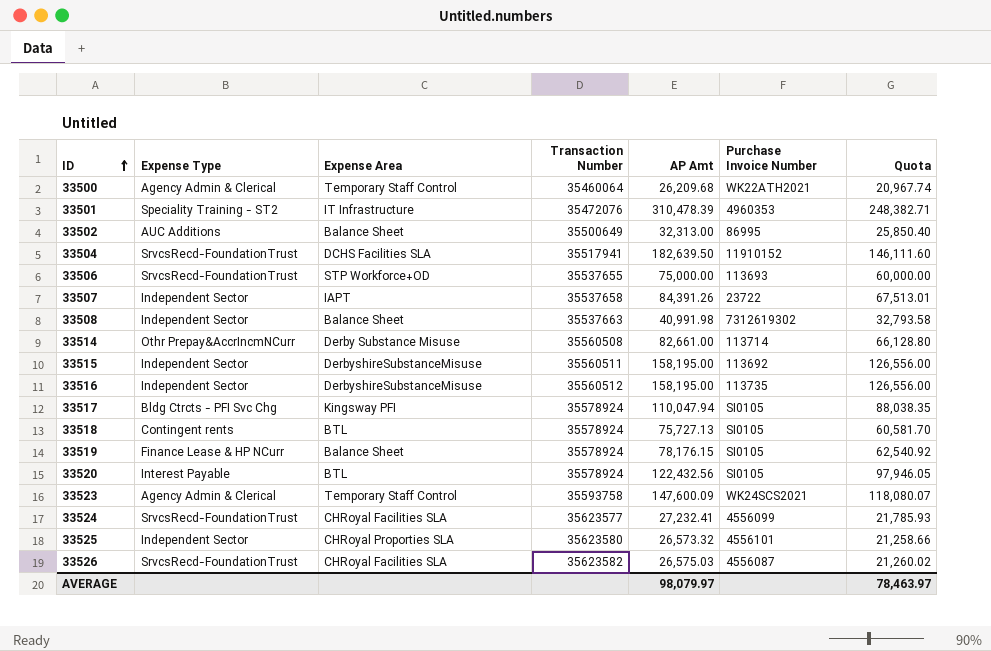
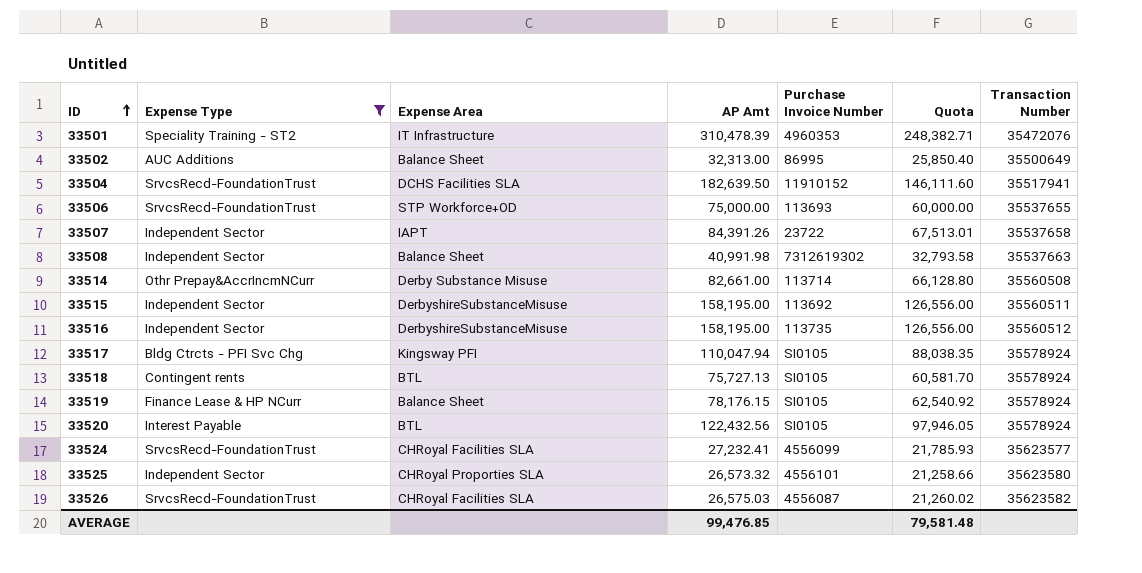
filter: none -> Expense Type != Agency Admin & Clerical
column Transaction Number | position: 4 -> 7
AVERAGE | AP Amt: 98,079.97 -> 99,476.85
AVERAGE | Quota: 78,463.97 -> 79,581.48

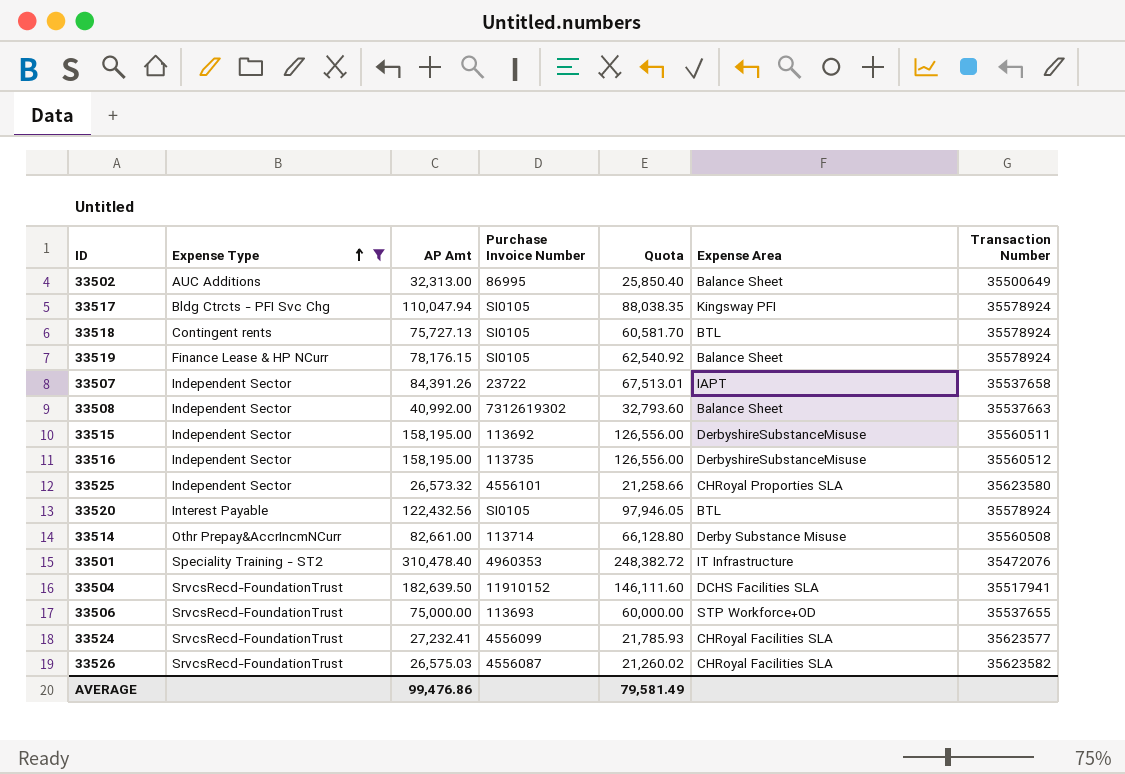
row order: ID ascending -> Expense Type ascending
column Expense Area | position: 3 -> 6
33508 | AP Amt: 40,991.98 -> 40,992.00
33508 | Quota: 32,793.58 -> 32,793.60
33501 | AP Amt: 310,478.39 -> 310,478.40
33501 | Quota: 248,382.71 -> 248,382.72
AVERAGE | AP Amt: 99,476.85 -> 99,476.86
AVERAGE | Quota: 79,581.48 -> 79,581.49

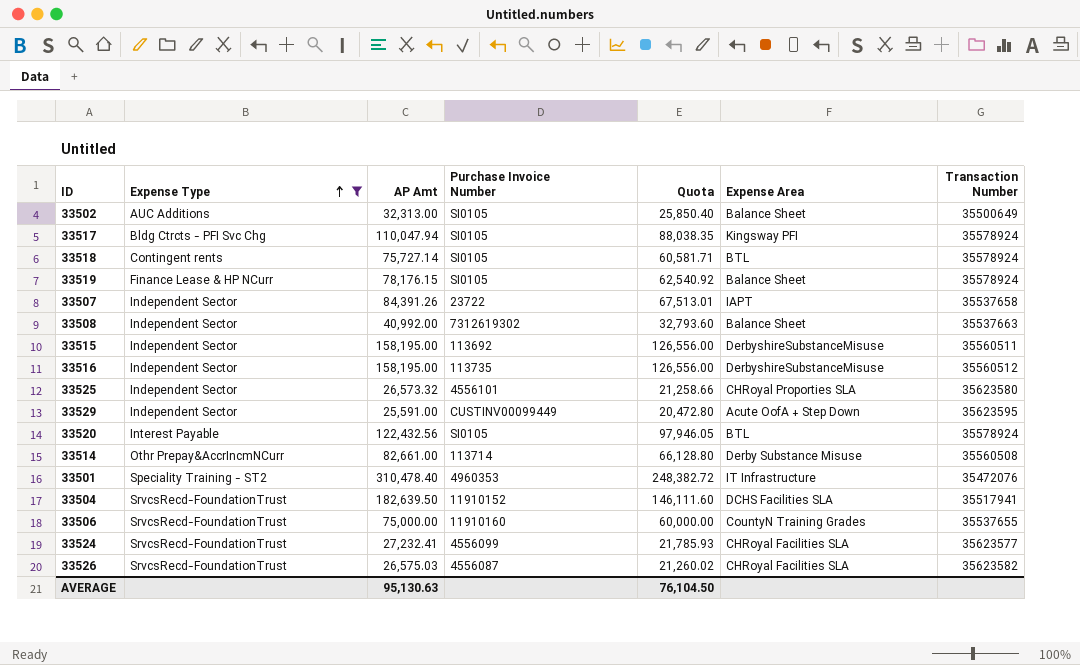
33502 | Purchase Invoice Number: 86995 -> SI0105
33518 | AP Amt: 75,727.13 -> 75,727.14
33518 | Quota: 60,581.70 -> 60,581.71
row 33529: none -> Independent Sector | 25,591.00 | CUSTINV00099449 | 20,472.80 | Acute OofA + Step Down | 35623595
33506 | Purchase Invoice Number: 113693 -> 11910160
33506 | Expense Area: STP Workforce+OD -> CountyN Training Grades
AVERAGE | AP Amt: 99,476.86 -> 95,130.63
AVERAGE | Quota: 79,581.49 -> 76,104.50

